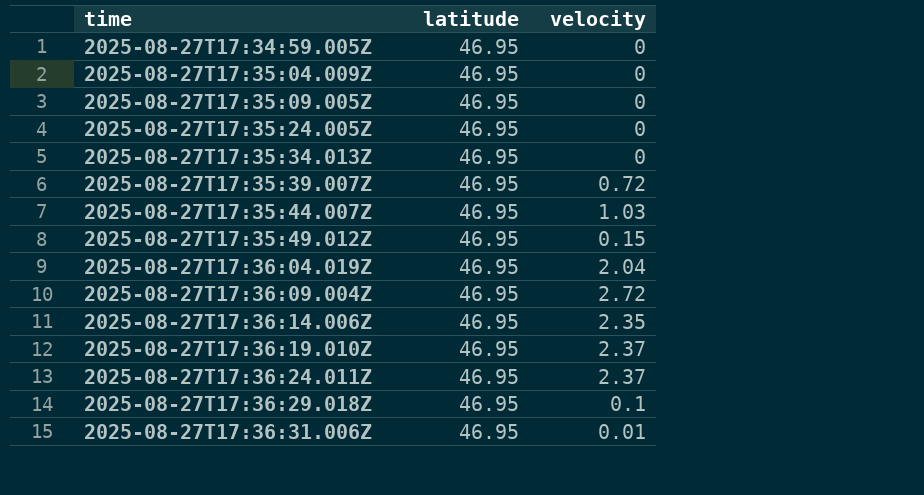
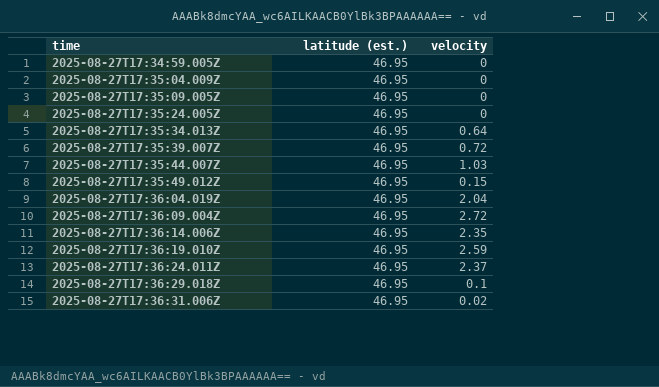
column name: latitude -> latitude (est.)
2025-08-27T17:35:34.013Z | velocity: 0 -> 0.64
2025-08-27T17:36:19.010Z | velocity: 2.37 -> 2.59
2025-08-27T17:36:31.006Z | velocity: 0.01 -> 0.02

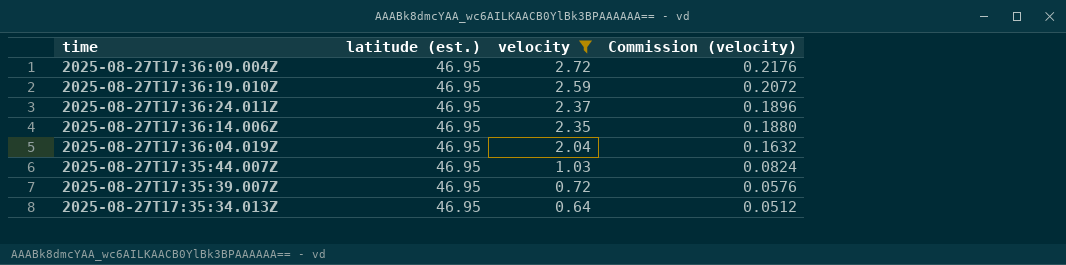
filter: none -> velocity >= 0.64
row order: time ascending -> velocity descending
column Commission (velocity) | formula: none -> [velocity] * 0.08

